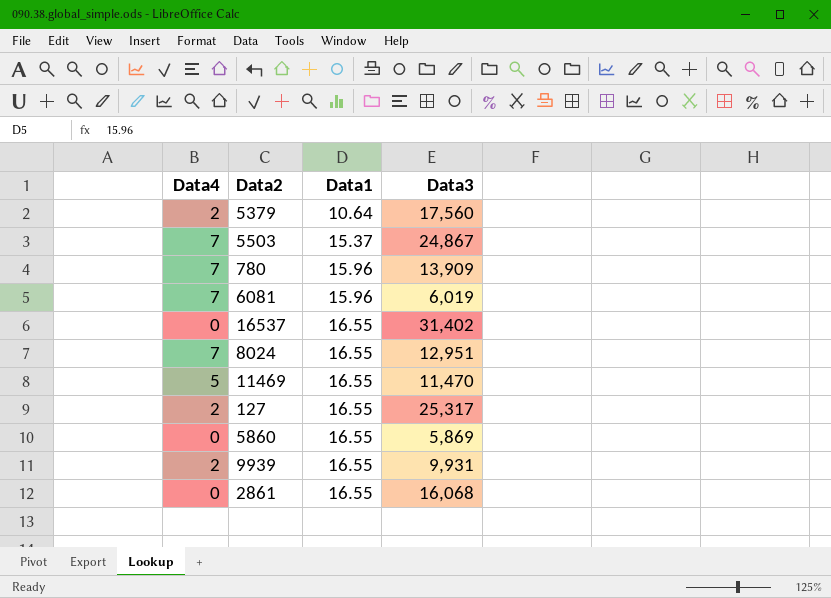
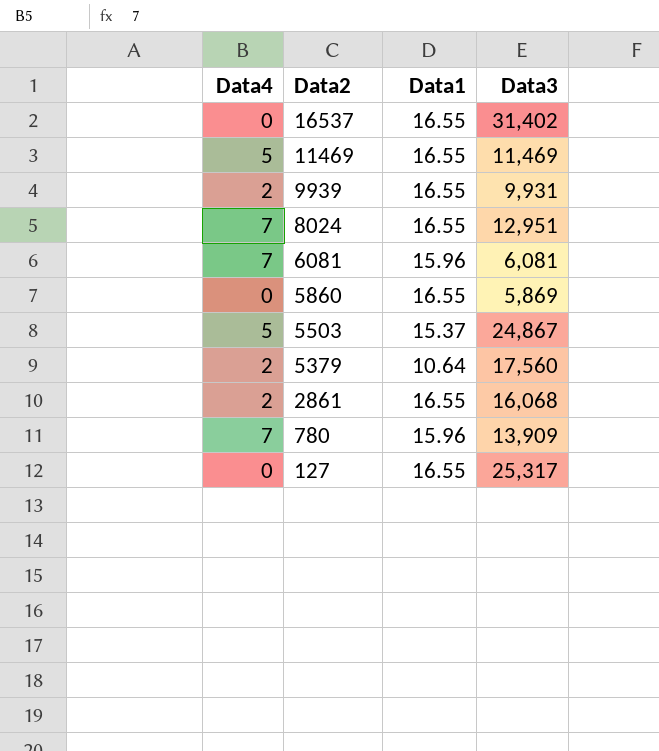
row order: Data1 ascending -> Data2 descending
11469 | Data3: 11,470 -> 11,469
6081 | Data3: 6,019 -> 6,081
5503 | Data4: 7 -> 5
2861 | Data4: 0 -> 2
127 | Data4: 2 -> 0

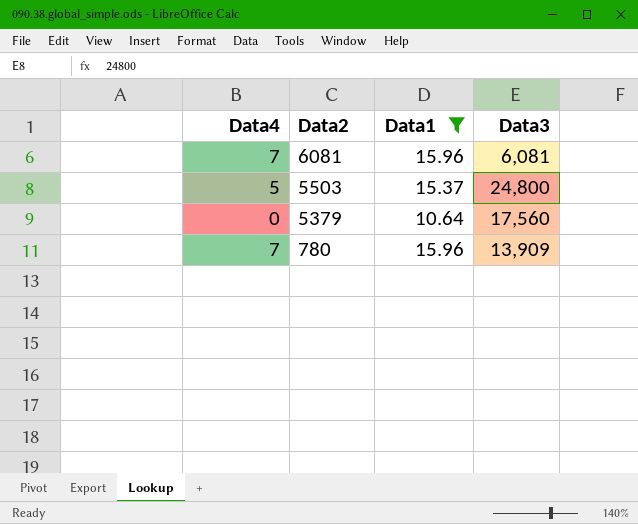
filter: none -> Data1 != 16.55
5503 | Data3: 24,867 -> 24,800
5379 | Data4: 2 -> 0

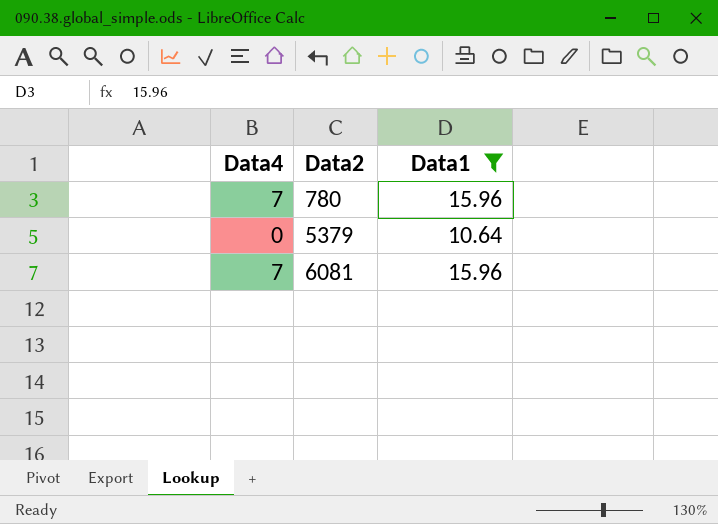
row order: Data2 descending -> Data2 ascending
column Data3 | position: 4 -> none
row 5503: 5 | 15.37 | 24,800 -> none

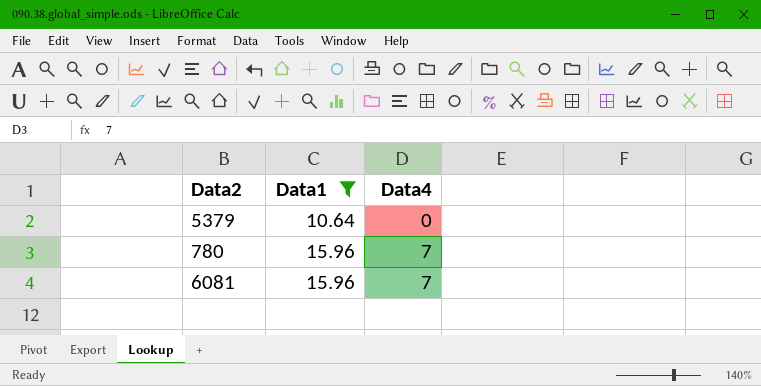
row order: Data2 ascending -> Data1 ascending
column Data4 | position: 1 -> 3

